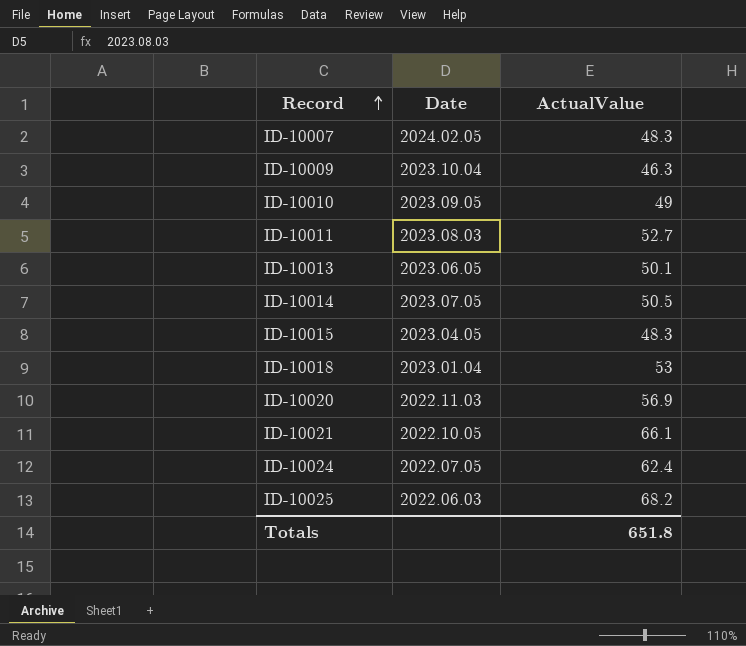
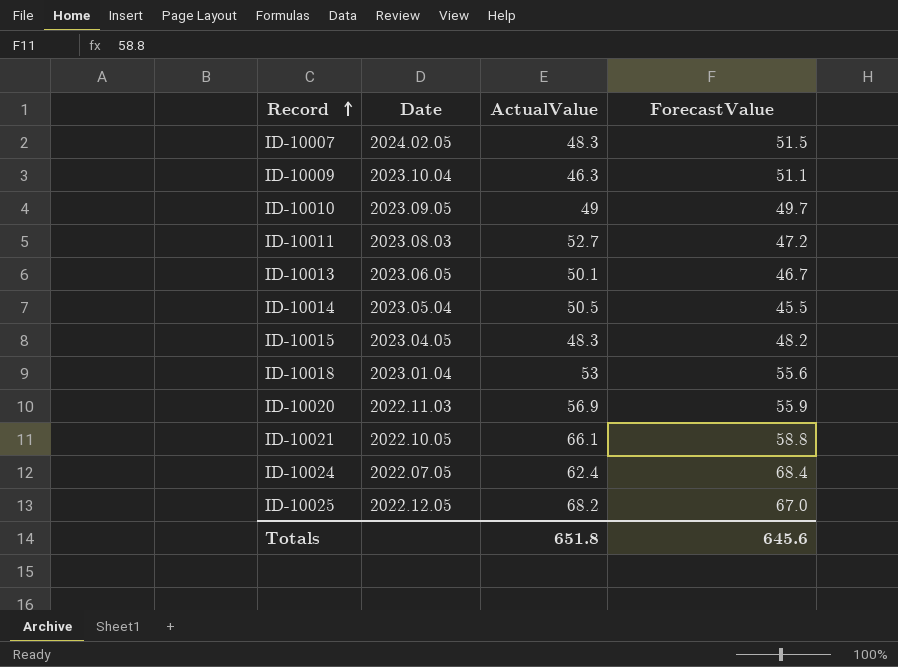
column ForecastValue | position: none -> 4
ID-10014 | Date: 2023.07.05 -> 2023.05.04
ID-10025 | Date: 2022.06.03 -> 2022.12.05

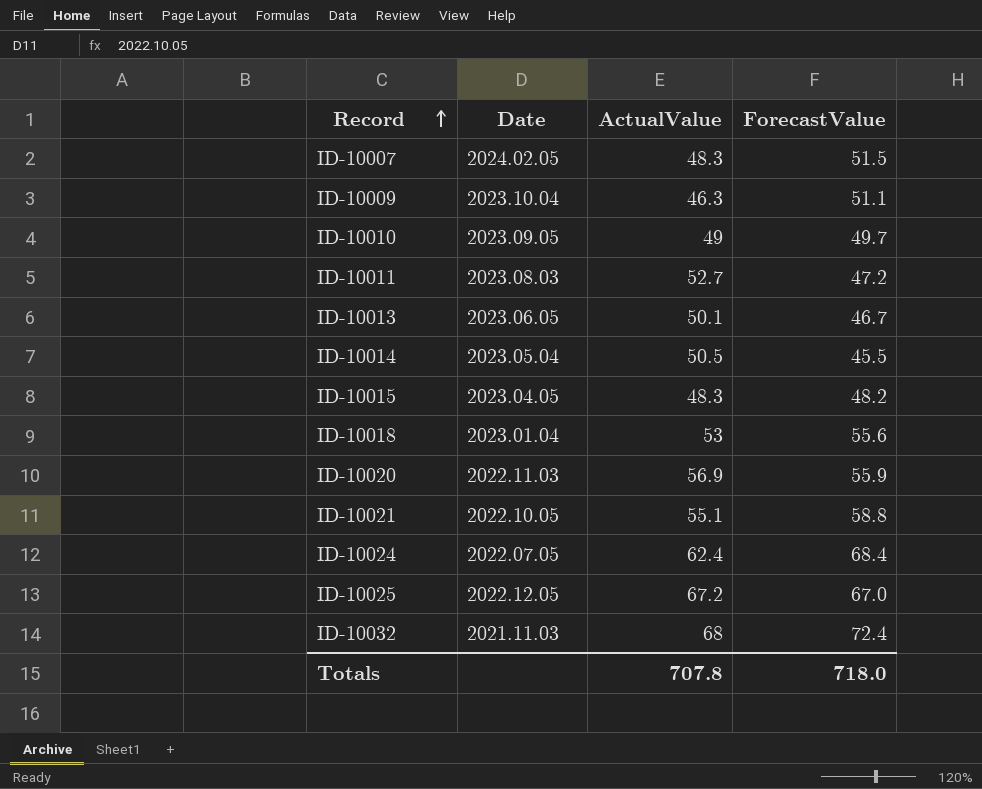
ID-10021 | ActualValue: 66.1 -> 55.1
ID-10025 | ActualValue: 68.2 -> 67.2
row ID-10032: none -> 2021.11.03 | 68 | 72.4
Totals | ActualValue: 651.8 -> 707.8
Totals | ForecastValue: 645.6 -> 718.0

